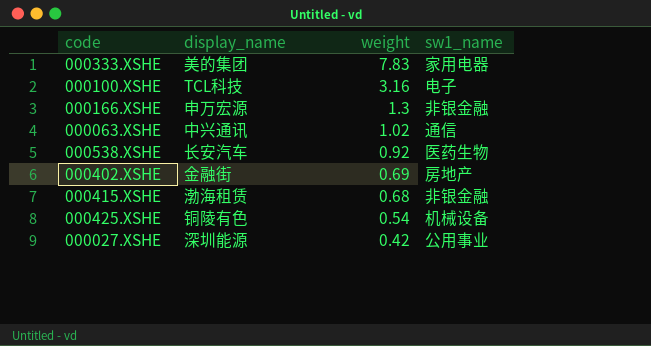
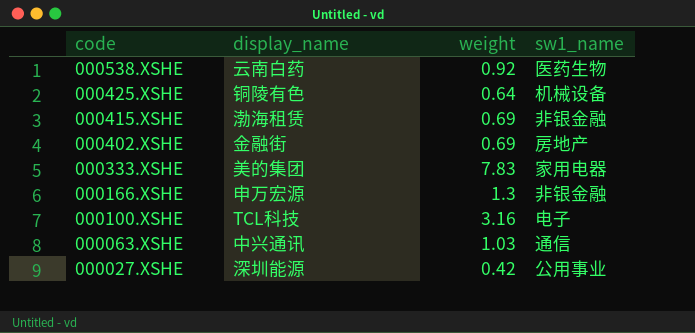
row order: weight descending -> code descending
000538.XSHE | display_name: 长安汽车 -> 云南白药
000425.XSHE | weight: 0.54 -> 0.64
000415.XSHE | weight: 0.68 -> 0.69
000063.XSHE | weight: 1.02 -> 1.03

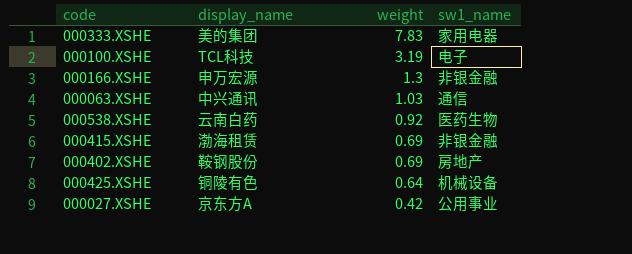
row order: code descending -> weight descending
000100.XSHE | weight: 3.16 -> 3.19
000402.XSHE | display_name: 金融街 -> 鞍钢股份
000027.XSHE | display_name: 深圳能源 -> 京东方A

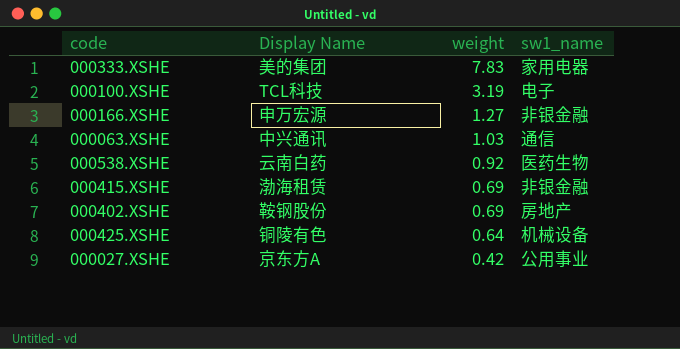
column name: display_name -> Display Name
000166.XSHE | weight: 1.3 -> 1.27

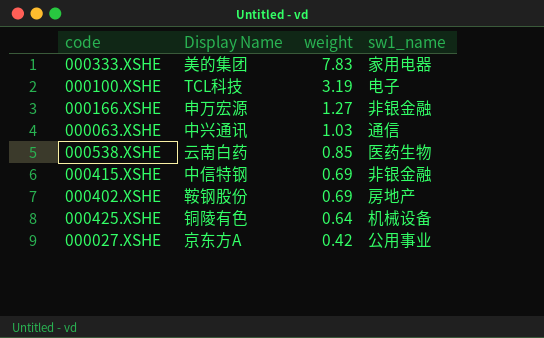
000538.XSHE | weight: 0.92 -> 0.85
000415.XSHE | Display Name: 渤海租赁 -> 中信特钢

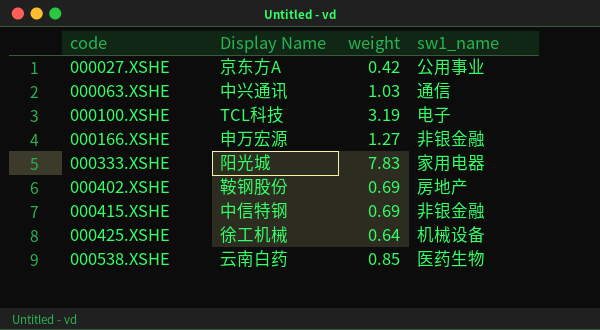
row order: weight descending -> code ascending
000333.XSHE | Display Name: 美的集团 -> 阳光城
000425.XSHE | Display Name: 铜陵有色 -> 徐工机械

